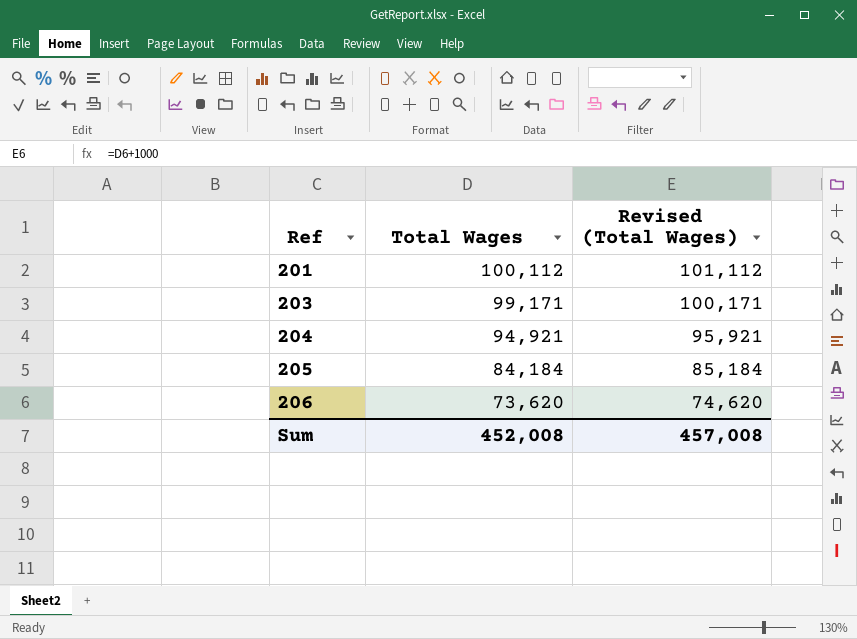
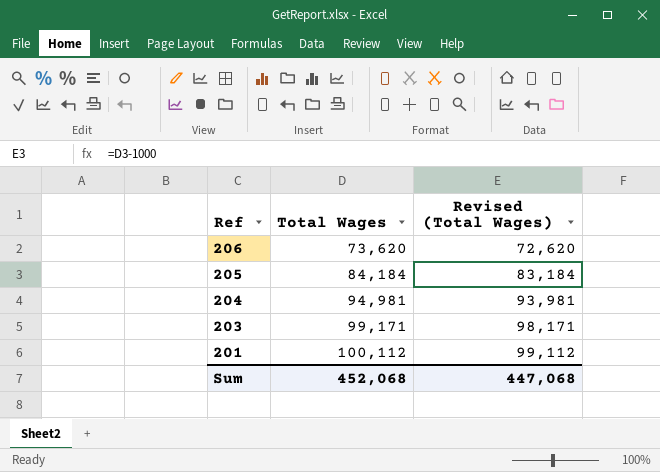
row order: Ref ascending -> Ref descending
column Revised (Total Wages) | formula: [Total Wages] + 1000 -> [Total Wages] - 1000
204 | Total Wages: 94,921 -> 94,981
Sum | Total Wages: 452,008 -> 452,068
Sum | Revised (Total Wages): 457,008 -> 447,068

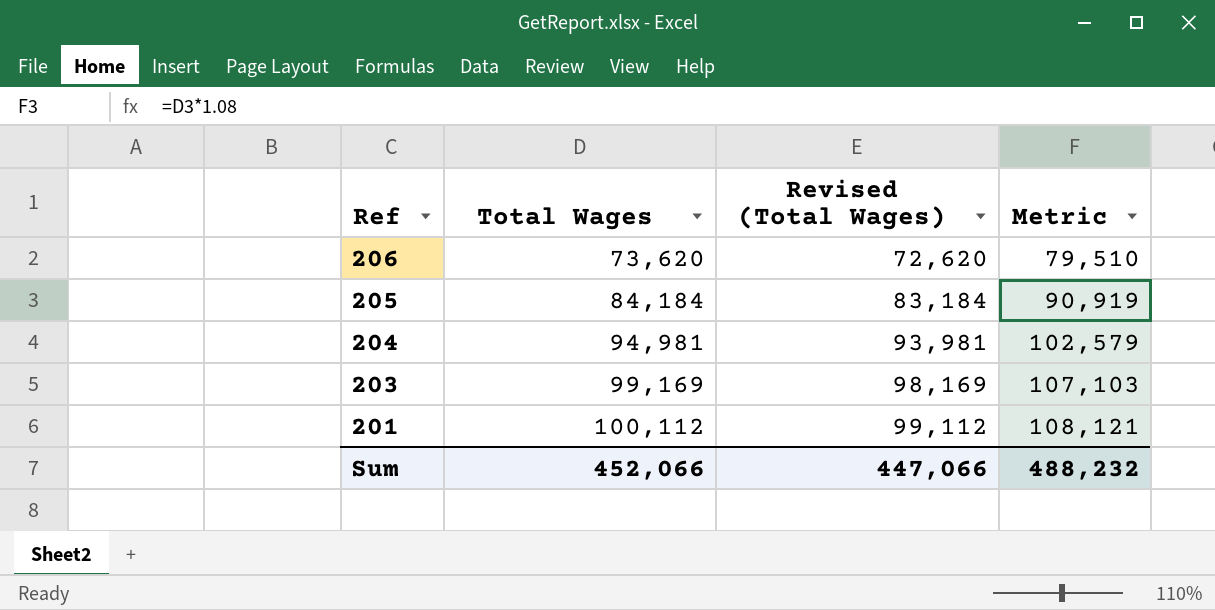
column Metric | formula: none -> [Total Wages] * 1.08
203 | Total Wages: 99,171 -> 99,169
203 | Revised (Total Wages): 98,171 -> 98,169
Sum | Total Wages: 452,068 -> 452,066
Sum | Revised (Total Wages): 447,068 -> 447,066

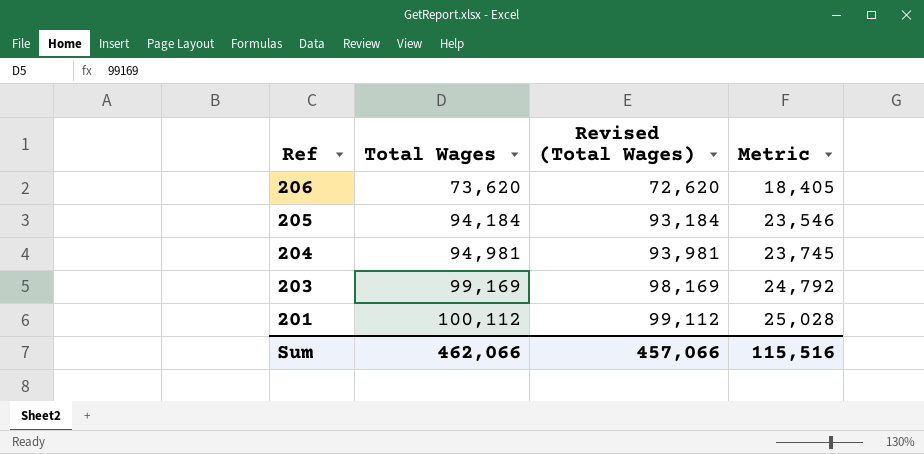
column Metric | formula: [Total Wages] * 1.08 -> [Total Wages] * 0.25
205 | Total Wages: 84,184 -> 94,184
205 | Revised (Total Wages): 83,184 -> 93,184
Sum | Total Wages: 452,066 -> 462,066
Sum | Revised (Total Wages): 447,066 -> 457,066
Sum | Metric: 488,232 -> 115,516

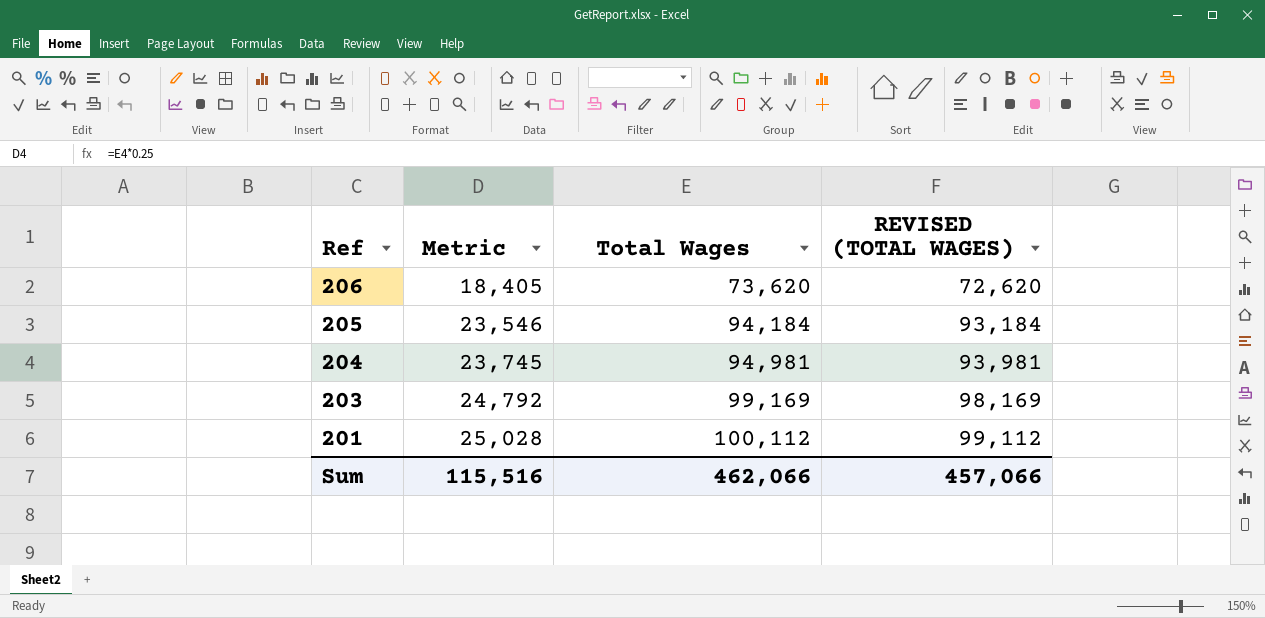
column Metric | position: 4 -> 2
column name: Revised (Total Wages) -> REVISED (TOTAL WAGES)

